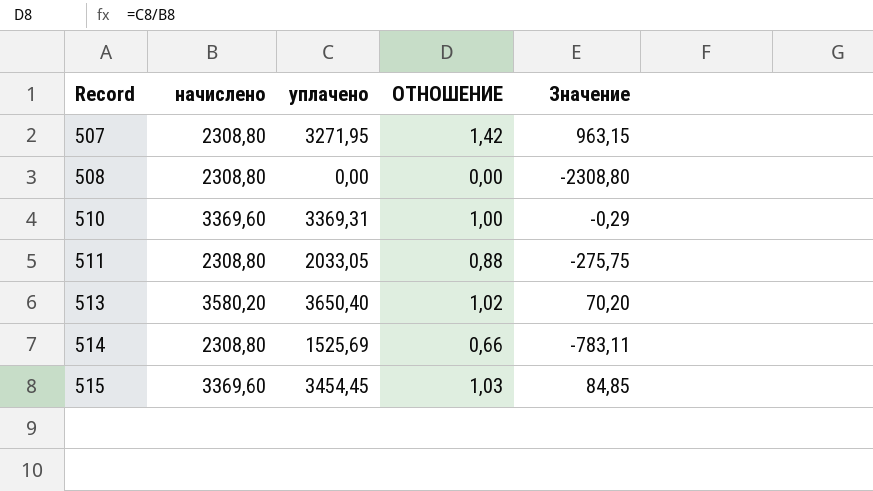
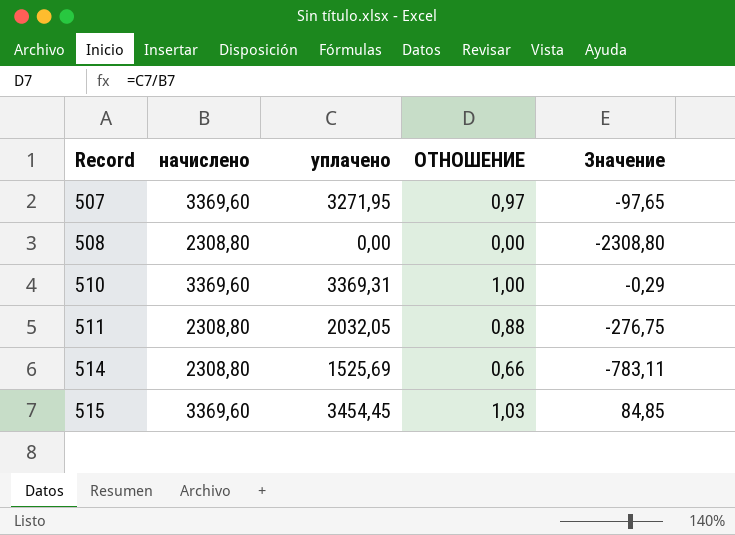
row 513: 3580,20 | 3650,40 | 1,02 | 70,20 -> none
507 | начислено: 2308,80 -> 3369,60
507 | ОТНОШЕНИЕ: 1,42 -> 0,97
507 | Значение: 963,15 -> -97,65
511 | уплачено: 2033,05 -> 2032,05
511 | Значение: -275,75 -> -276,75

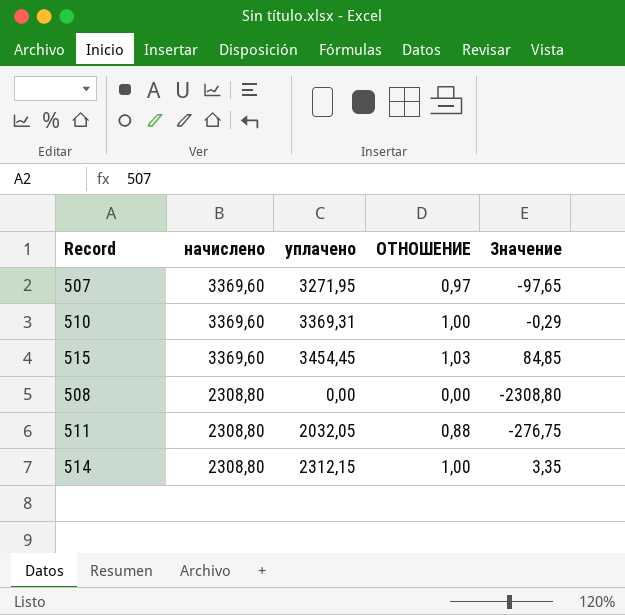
row order: Record ascending -> начислено descending
514 | уплачено: 1525,69 -> 2312,15
514 | ОТНОШЕНИЕ: 0,66 -> 1,00
514 | Значение: -783,11 -> 3,35

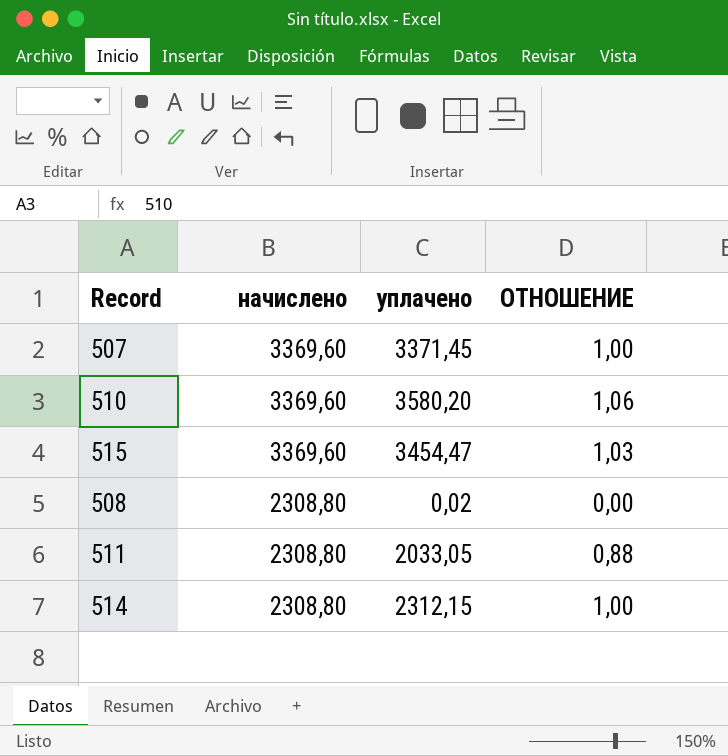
column Значение | formula: [уплачено] - [начислено] -> none
507 | уплачено: 3271,95 -> 3371,45
507 | ОТНОШЕНИЕ: 0,97 -> 1,00
510 | уплачено: 3369,31 -> 3580,20
510 | ОТНОШЕНИЕ: 1,00 -> 1,06
515 | уплачено: 3454,45 -> 3454,47
508 | уплачено: 0,00 -> 0,02
511 | уплачено: 2032,05 -> 2033,05

